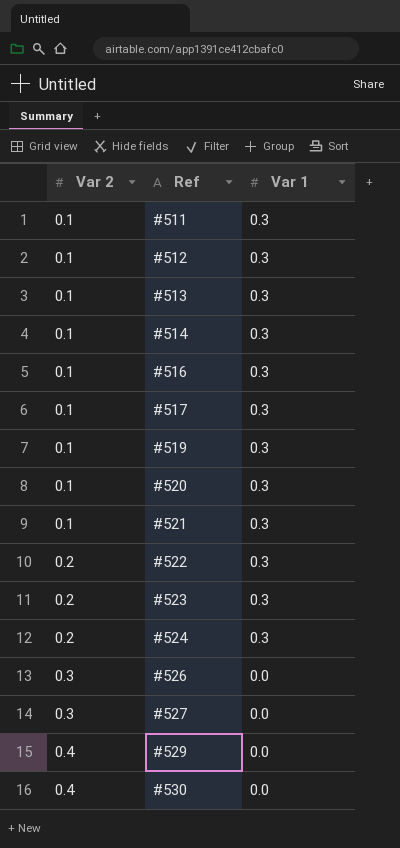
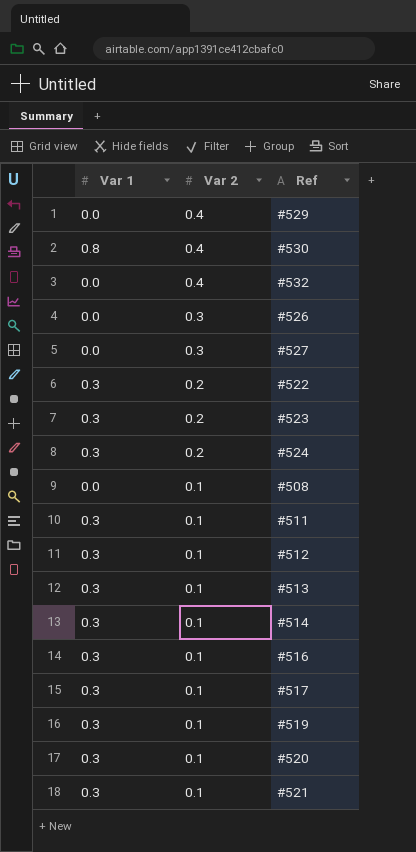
row order: Var 2 ascending -> Var 2 descending
column Var 1 | position: 3 -> 1
#530 | Var 1: 0.0 -> 0.8
row #532: none -> 0.0 | 0.4
row #508: none -> 0.0 | 0.1

